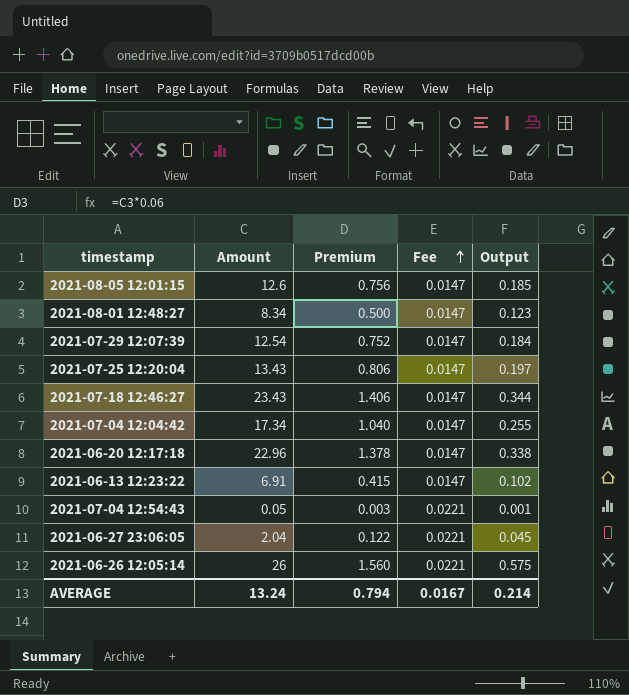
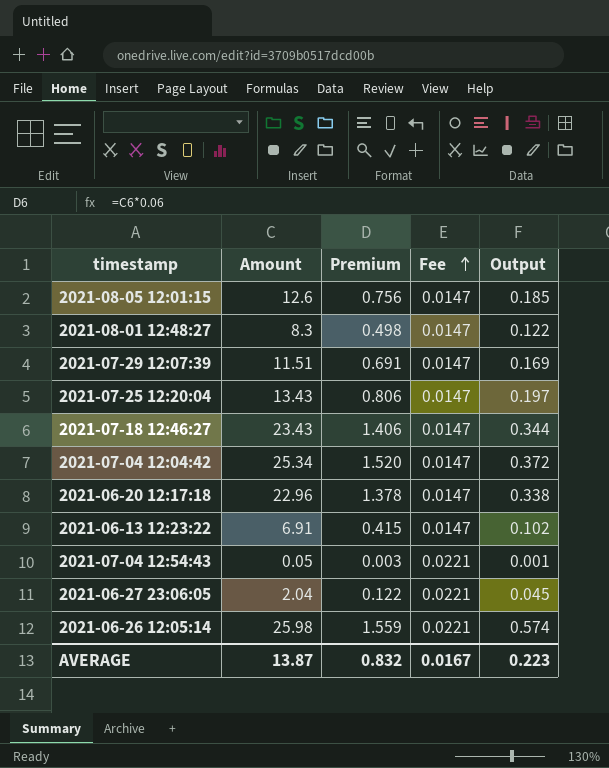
2021-08-01 12:48:27 | Amount: 8.34 -> 8.3
2021-08-01 12:48:27 | Premium: 0.500 -> 0.498
2021-08-01 12:48:27 | Output: 0.123 -> 0.122
2021-07-29 12:07:39 | Amount: 12.54 -> 11.51
2021-07-29 12:07:39 | Premium: 0.752 -> 0.691
2021-07-29 12:07:39 | Output: 0.184 -> 0.169
2021-07-04 12:04:42 | Amount: 17.34 -> 25.34
2021-07-04 12:04:42 | Premium: 1.040 -> 1.520
2021-07-04 12:04:42 | Output: 0.255 -> 0.372
2021-06-26 12:05:14 | Amount: 26 -> 25.98
2021-06-26 12:05:14 | Premium: 1.560 -> 1.559
2021-06-26 12:05:14 | Output: 0.575 -> 0.574
AVERAGE | Amount: 13.24 -> 13.87
AVERAGE | Premium: 0.794 -> 0.832
AVERAGE | Output: 0.214 -> 0.223

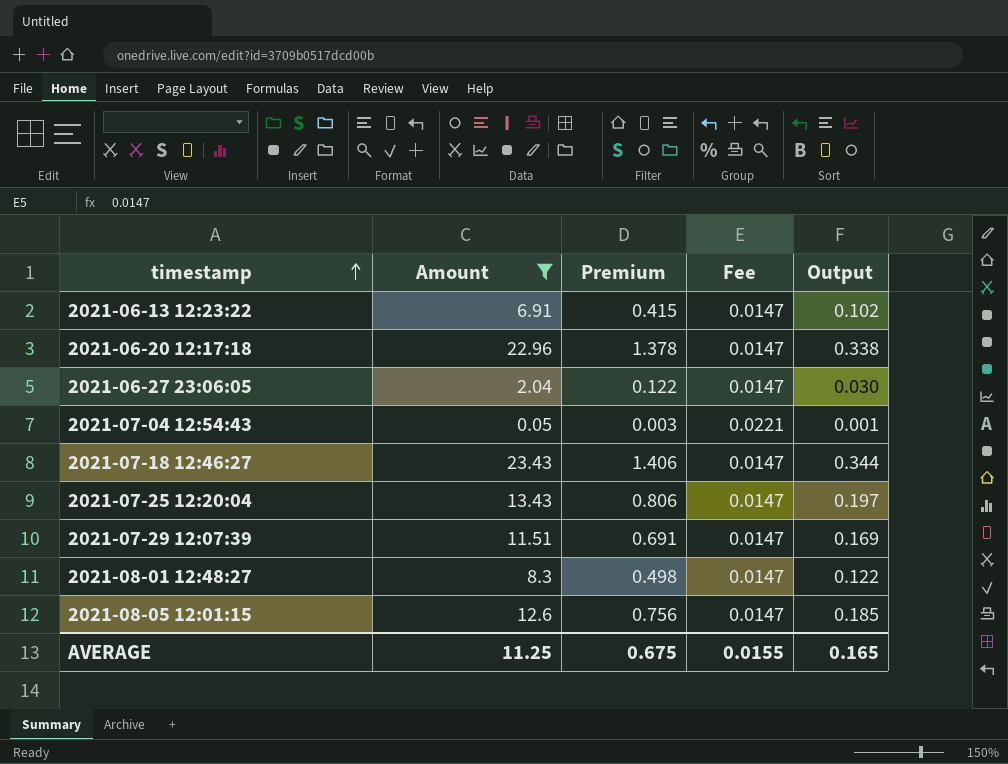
filter: none -> Amount <= 23.43
row order: Fee ascending -> timestamp ascending
2021-06-27 23:06:05 | Fee: 0.0221 -> 0.0147
2021-06-27 23:06:05 | Output: 0.045 -> 0.030
AVERAGE | Amount: 13.87 -> 11.25
AVERAGE | Premium: 0.832 -> 0.675
AVERAGE | Fee: 0.0167 -> 0.0155
AVERAGE | Output: 0.223 -> 0.165

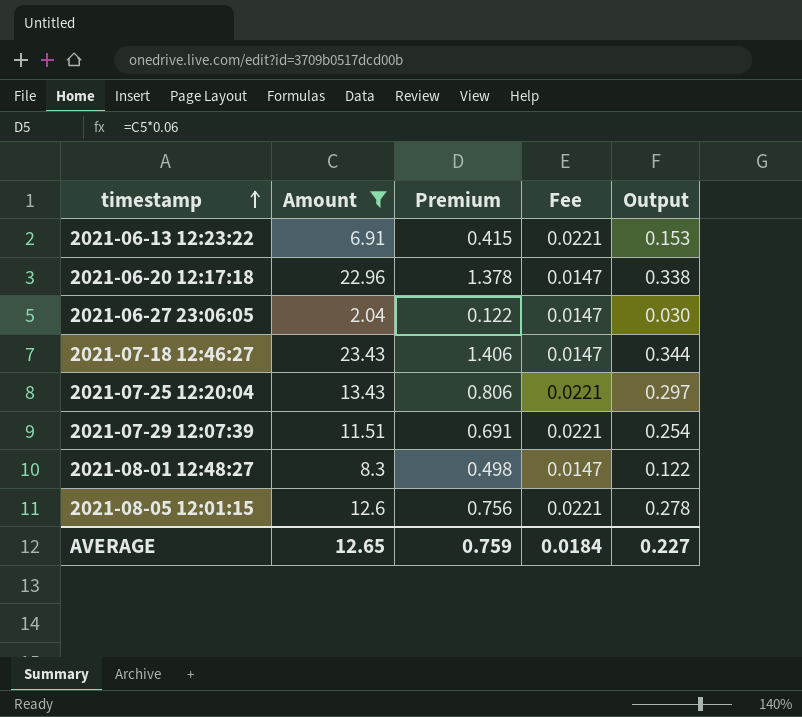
row 2021-07-04 12:54:43: 0.05 | 0.003 | 0.0221 | 0.001 -> none
2021-06-13 12:23:22 | Fee: 0.0147 -> 0.0221
2021-06-13 12:23:22 | Output: 0.102 -> 0.153
2021-07-25 12:20:04 | Fee: 0.0147 -> 0.0221
2021-07-25 12:20:04 | Output: 0.197 -> 0.297
2021-07-29 12:07:39 | Fee: 0.0147 -> 0.0221
2021-07-29 12:07:39 | Output: 0.169 -> 0.254
2021-08-05 12:01:15 | Fee: 0.0147 -> 0.0221
2021-08-05 12:01:15 | Output: 0.185 -> 0.278
AVERAGE | Amount: 11.25 -> 12.65
AVERAGE | Premium: 0.675 -> 0.759
AVERAGE | Fee: 0.0155 -> 0.0184
AVERAGE | Output: 0.165 -> 0.227

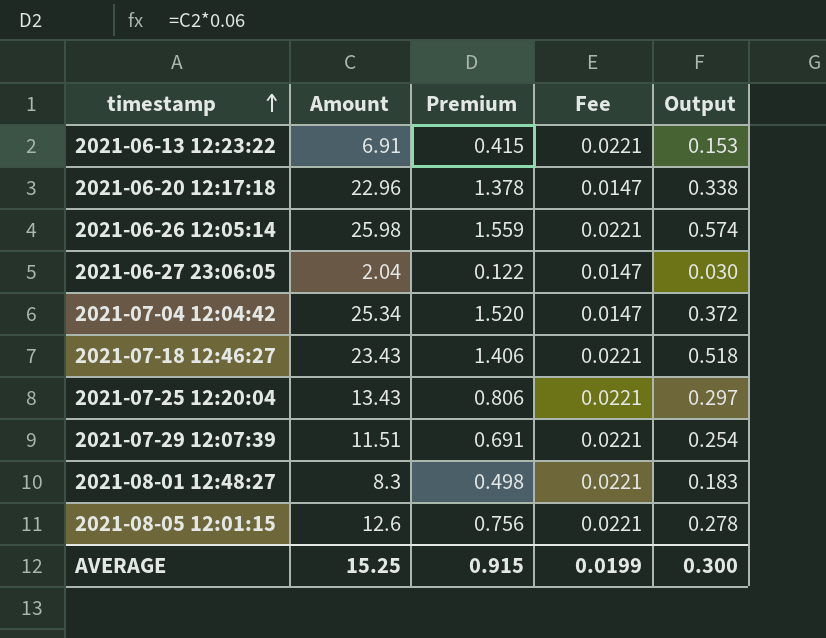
filter: Amount <= 23.43 -> none
2021-07-18 12:46:27 | Fee: 0.0147 -> 0.0221
2021-07-18 12:46:27 | Output: 0.344 -> 0.518
2021-08-01 12:48:27 | Fee: 0.0147 -> 0.0221
2021-08-01 12:48:27 | Output: 0.122 -> 0.183
AVERAGE | Amount: 12.65 -> 15.25
AVERAGE | Premium: 0.759 -> 0.915
AVERAGE | Fee: 0.0184 -> 0.0199
AVERAGE | Output: 0.227 -> 0.300

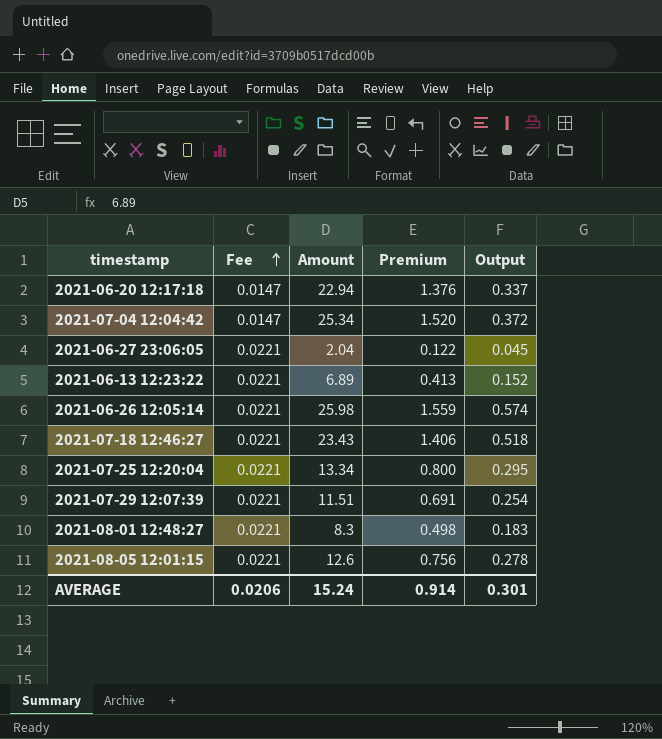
row order: timestamp ascending -> Fee ascending
column Fee | position: 4 -> 2
2021-06-20 12:17:18 | Amount: 22.96 -> 22.94
2021-06-20 12:17:18 | Premium: 1.378 -> 1.376
2021-06-20 12:17:18 | Output: 0.338 -> 0.337
2021-06-27 23:06:05 | Fee: 0.0147 -> 0.0221
2021-06-27 23:06:05 | Output: 0.030 -> 0.045
2021-06-13 12:23:22 | Amount: 6.91 -> 6.89
2021-06-13 12:23:22 | Premium: 0.415 -> 0.413
2021-06-13 12:23:22 | Output: 0.153 -> 0.152
2021-07-25 12:20:04 | Amount: 13.43 -> 13.34
2021-07-25 12:20:04 | Premium: 0.806 -> 0.800
2021-07-25 12:20:04 | Output: 0.297 -> 0.295
AVERAGE | Fee: 0.0199 -> 0.0206
AVERAGE | Amount: 15.25 -> 15.24
AVERAGE | Premium: 0.915 -> 0.914
AVERAGE | Output: 0.300 -> 0.301

